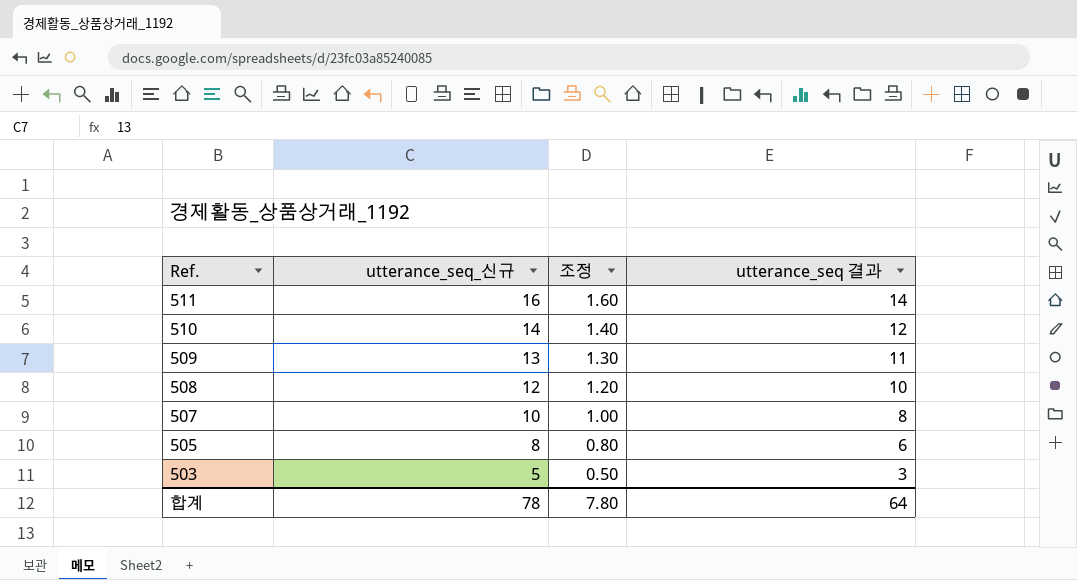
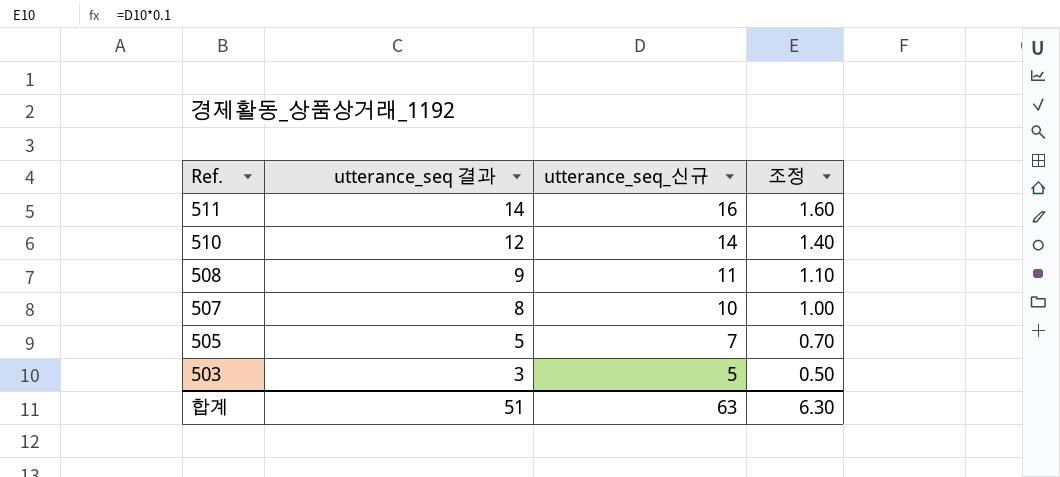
column utterance_seq 결과 | position: 4 -> 2
row 509: 13 | 1.30 | 11 -> none
508 | utterance_seq 결과: 10 -> 9
508 | utterance_seq_신규: 12 -> 11
508 | 조정: 1.20 -> 1.10
505 | utterance_seq 결과: 6 -> 5
505 | utterance_seq_신규: 8 -> 7
505 | 조정: 0.80 -> 0.70
합계 | utterance_seq 결과: 64 -> 51
합계 | utterance_seq_신규: 78 -> 63
합계 | 조정: 7.80 -> 6.30

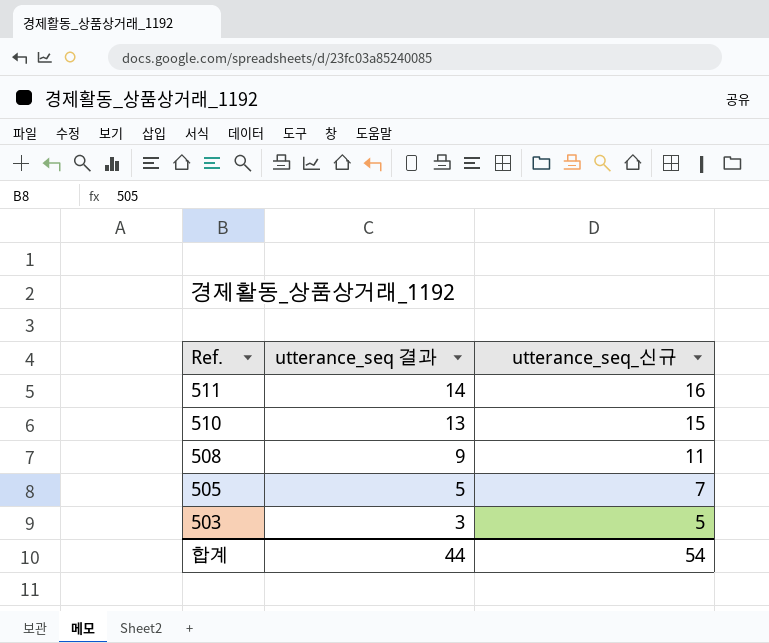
column 조정 | formula: [utterance_seq_신규] * 0.1 -> none
row 507: 8 | 10 | 1.00 -> none
510 | utterance_seq 결과: 12 -> 13
510 | utterance_seq_신규: 14 -> 15
합계 | utterance_seq 결과: 51 -> 44
합계 | utterance_seq_신규: 63 -> 54

